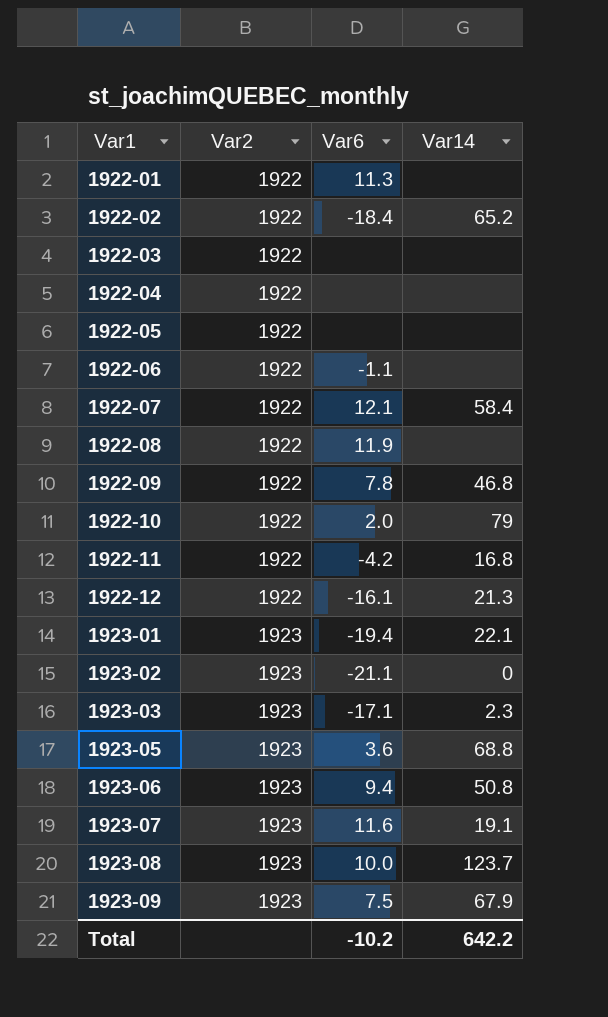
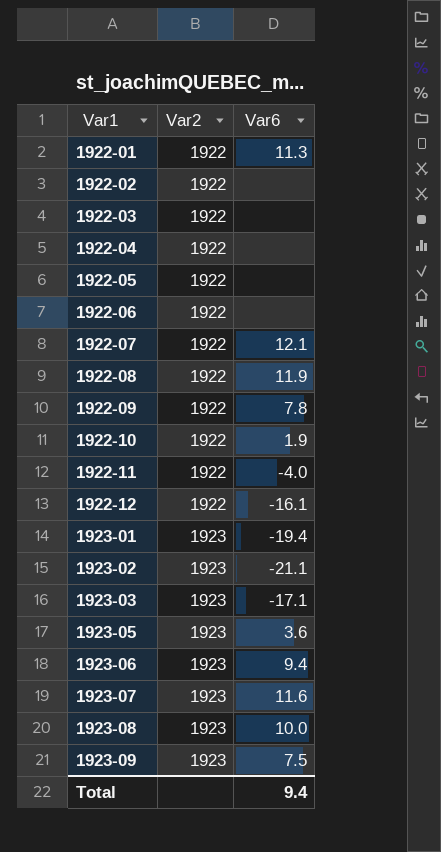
column Var14 | position: 4 -> none
1922-02 | Var6: -18.4 -> none
1922-06 | Var6: -1.1 -> none
1922-10 | Var6: 2.0 -> 1.9
1922-11 | Var6: -4.2 -> -4.0
Total | Var6: -10.2 -> 9.4

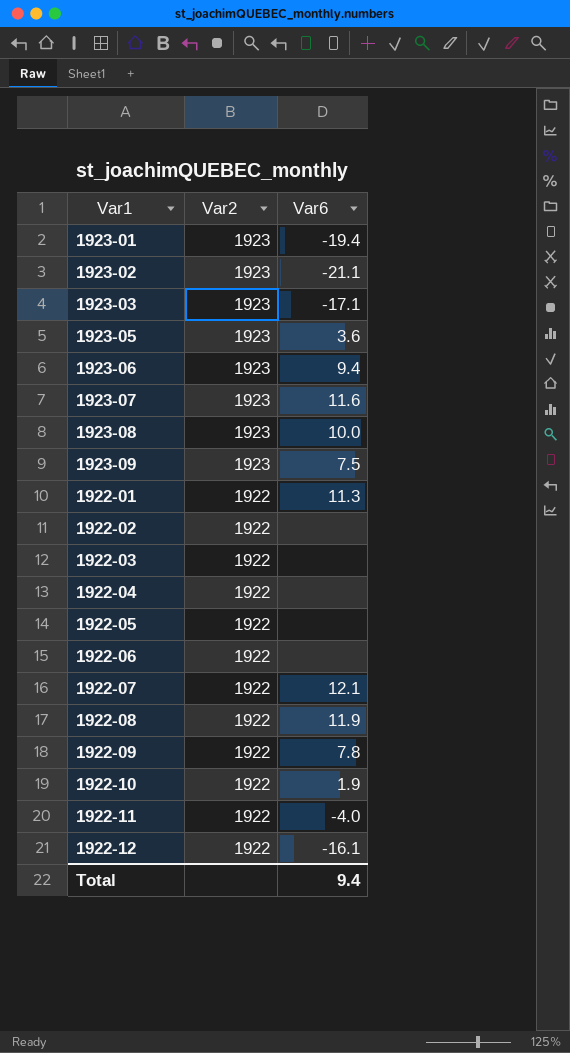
row order: Var1 ascending -> Var2 descending

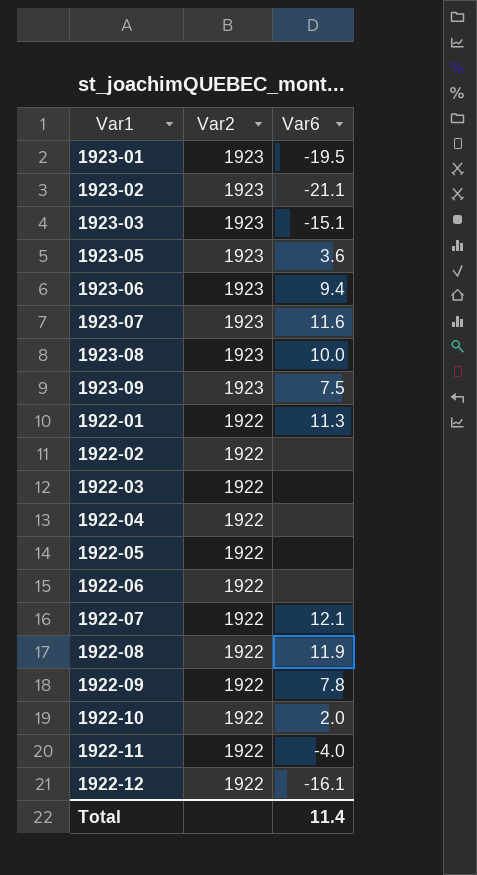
1923-01 | Var6: -19.4 -> -19.5
1923-03 | Var6: -17.1 -> -15.1
1922-10 | Var6: 1.9 -> 2.0
Total | Var6: 9.4 -> 11.4

